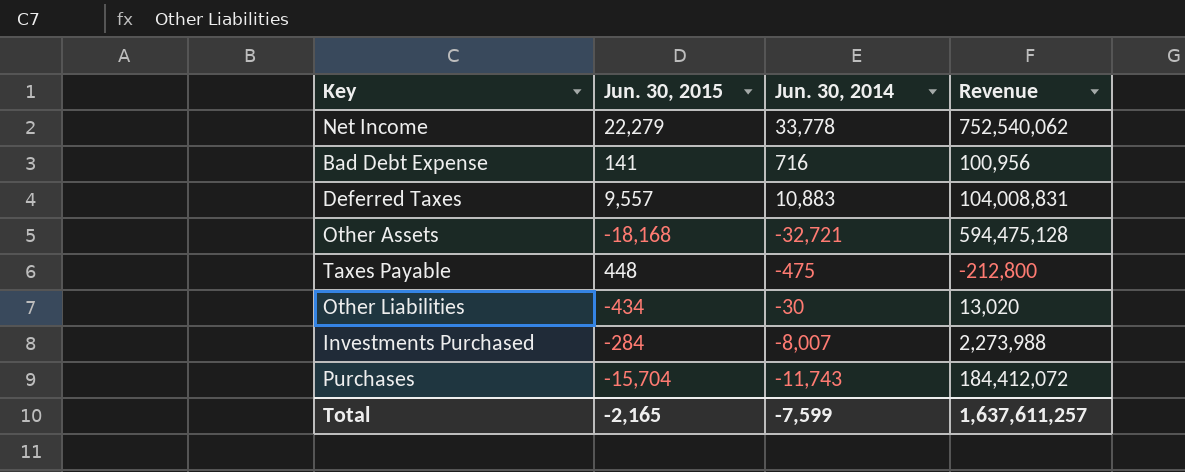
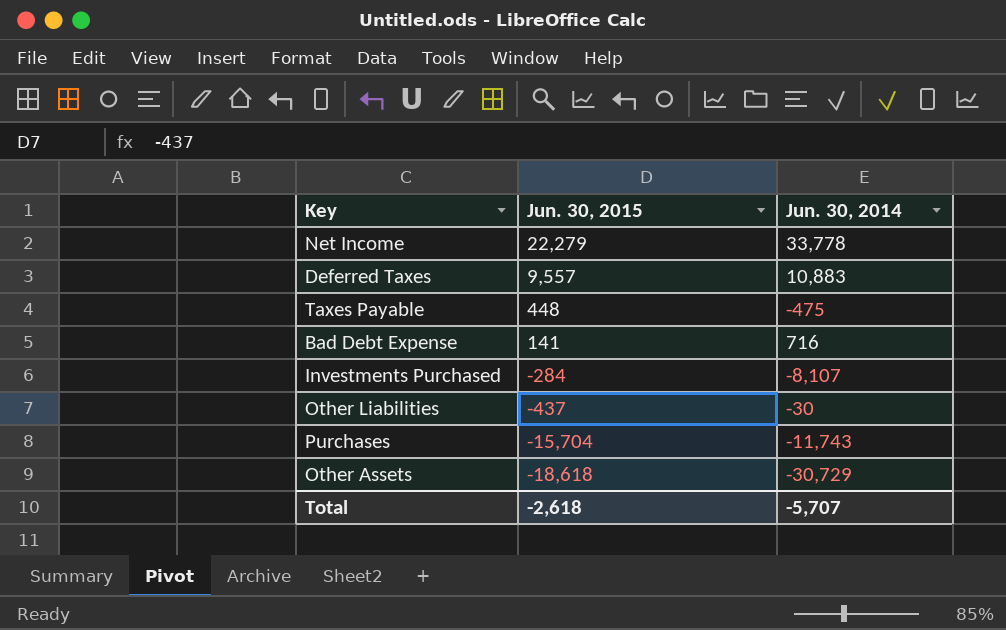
row order: none -> Jun. 30, 2015 descending
column Revenue | formula: [Jun. 30, 2015] * [Jun. 30, 2014] -> none
Investments Purchased | Jun. 30, 2014: -8,007 -> -8,107
Other Liabilities | Jun. 30, 2015: -434 -> -437
Other Assets | Jun. 30, 2015: -18,168 -> -18,618
Other Assets | Jun. 30, 2014: -32,721 -> -30,729
Total | Jun. 30, 2015: -2,165 -> -2,618
Total | Jun. 30, 2014: -7,599 -> -5,707

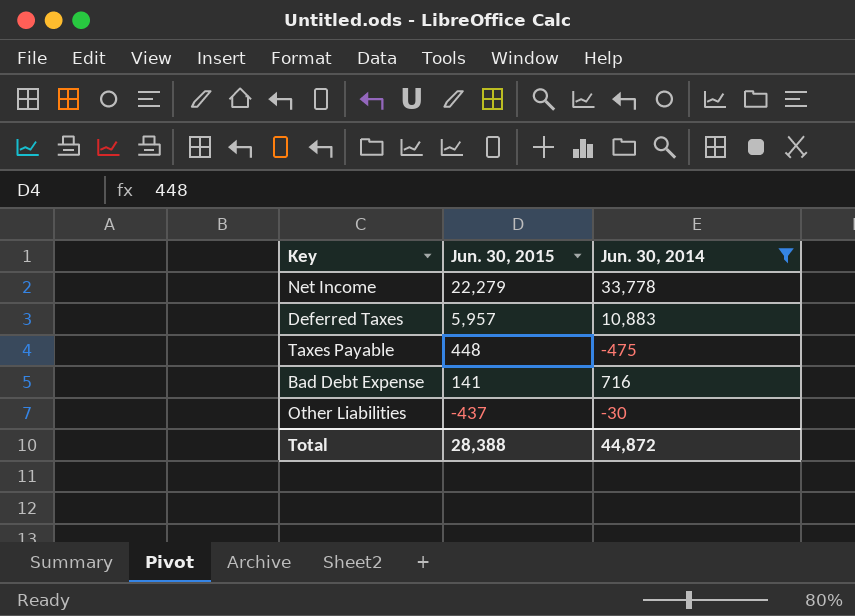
filter: none -> Jun. 30, 2014 >= -475
Deferred Taxes | Jun. 30, 2015: 9,557 -> 5,957
Total | Jun. 30, 2015: -2,618 -> 28,388
Total | Jun. 30, 2014: -5,707 -> 44,872

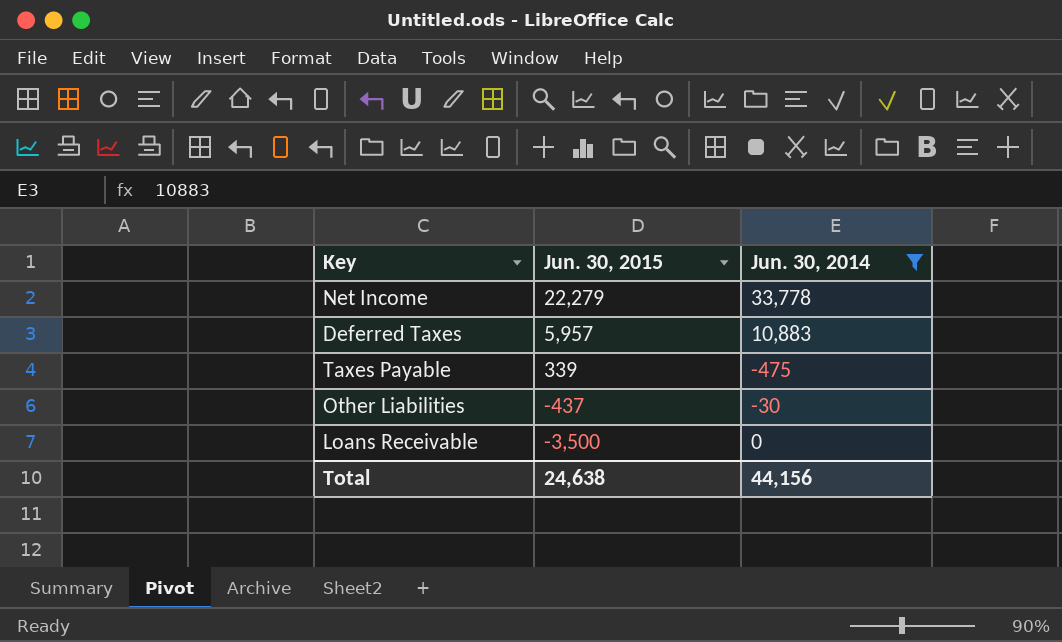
row Bad Debt Expense: 141 | 716 -> none
Taxes Payable | Jun. 30, 2015: 448 -> 339
row Loans Receivable: none -> -3,500 | 0
Total | Jun. 30, 2015: 28,388 -> 24,638
Total | Jun. 30, 2014: 44,872 -> 44,156

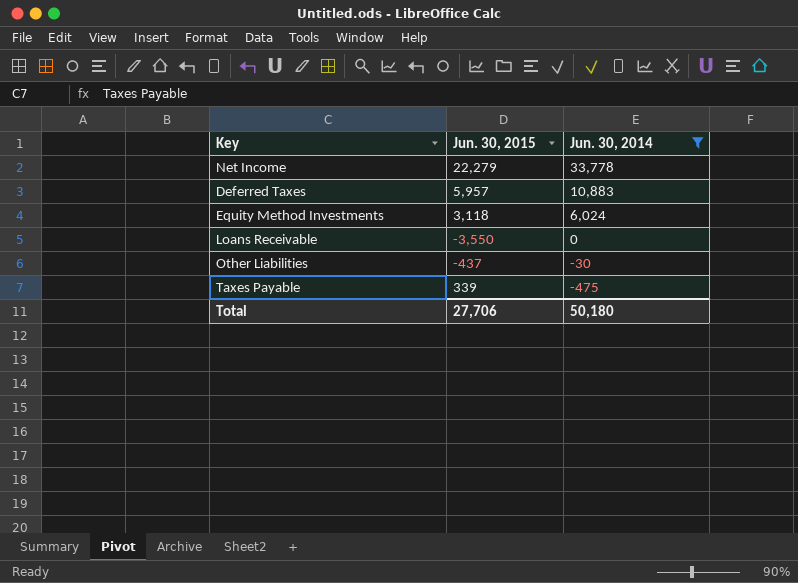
row order: Jun. 30, 2015 descending -> Jun. 30, 2014 descending
row Equity Method Investments: none -> 3,118 | 6,024
Loans Receivable | Jun. 30, 2015: -3,500 -> -3,550
Total | Jun. 30, 2015: 24,638 -> 27,706
Total | Jun. 30, 2014: 44,156 -> 50,180

